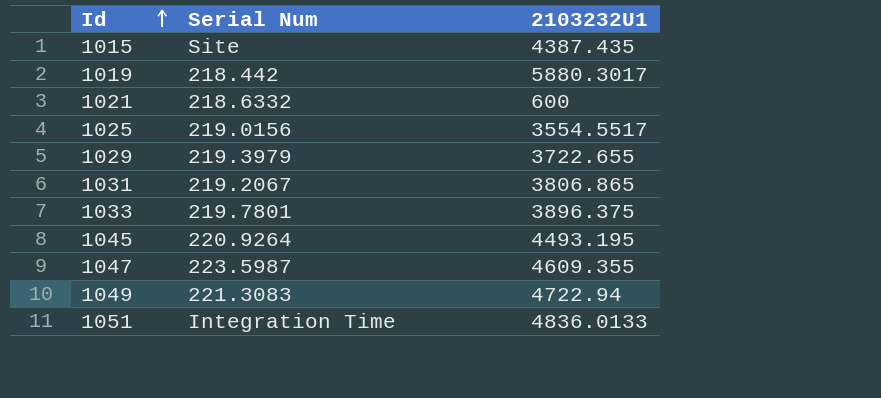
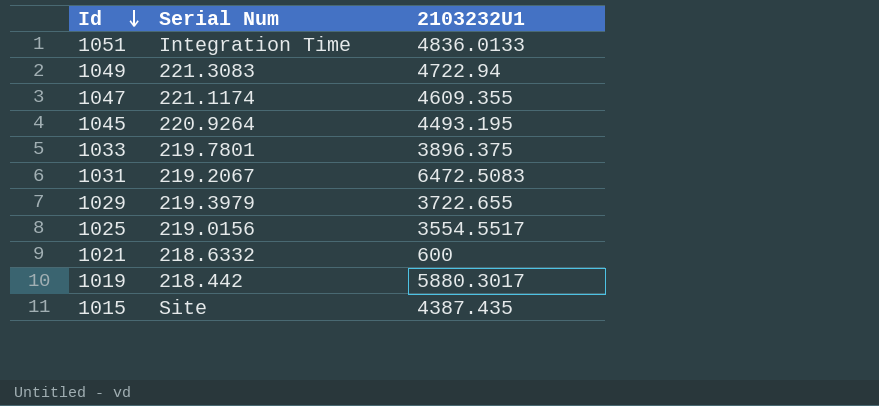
row order: Id ascending -> Id descending
1047 | Serial Num: 223.5987 -> 221.1174
1031 | 2103232U1: 3806.865 -> 6472.5083

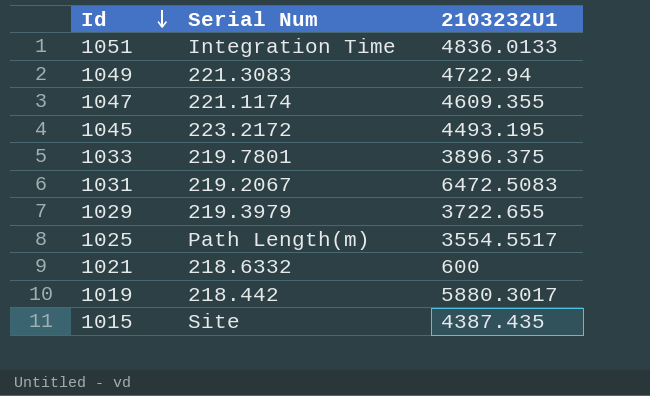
1045 | Serial Num: 220.9264 -> 223.2172
1025 | Serial Num: 219.0156 -> Path Length(m)

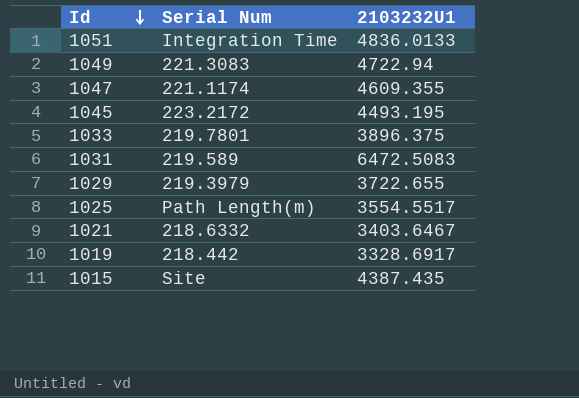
1031 | Serial Num: 219.2067 -> 219.589
1021 | 2103232U1: 600 -> 3403.6467
1019 | 2103232U1: 5880.3017 -> 3328.6917

